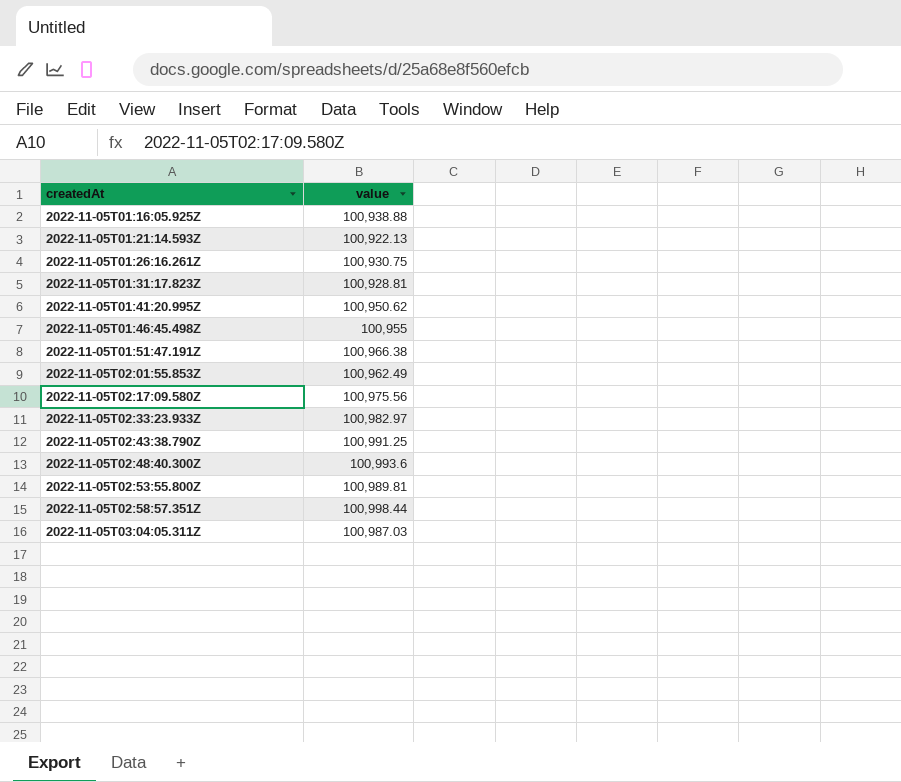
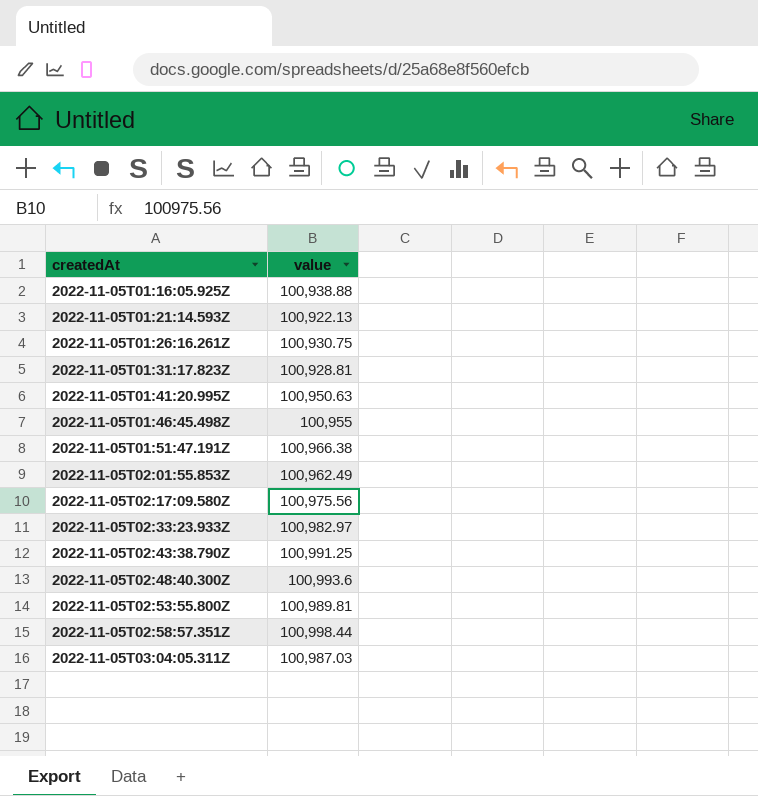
2022-11-05T01:41:20.995Z | value: 100,950.62 -> 100,950.63

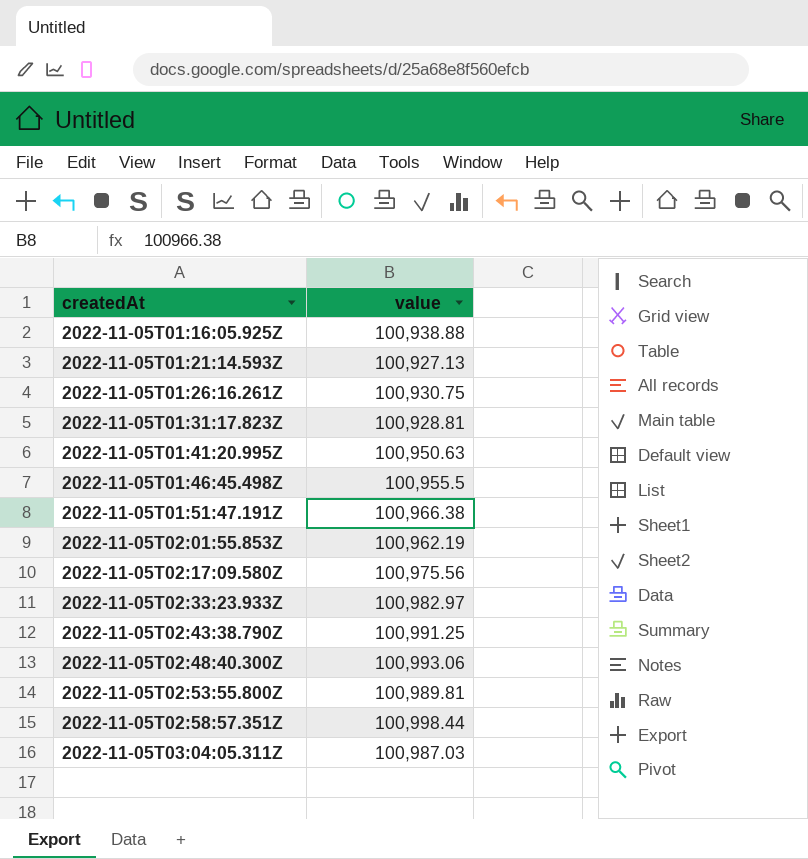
2022-11-05T01:21:14.593Z | value: 100,922.13 -> 100,927.13
2022-11-05T01:46:45.498Z | value: 100,955 -> 100,955.5
2022-11-05T02:01:55.853Z | value: 100,962.49 -> 100,962.19
2022-11-05T02:48:40.300Z | value: 100,993.6 -> 100,993.06

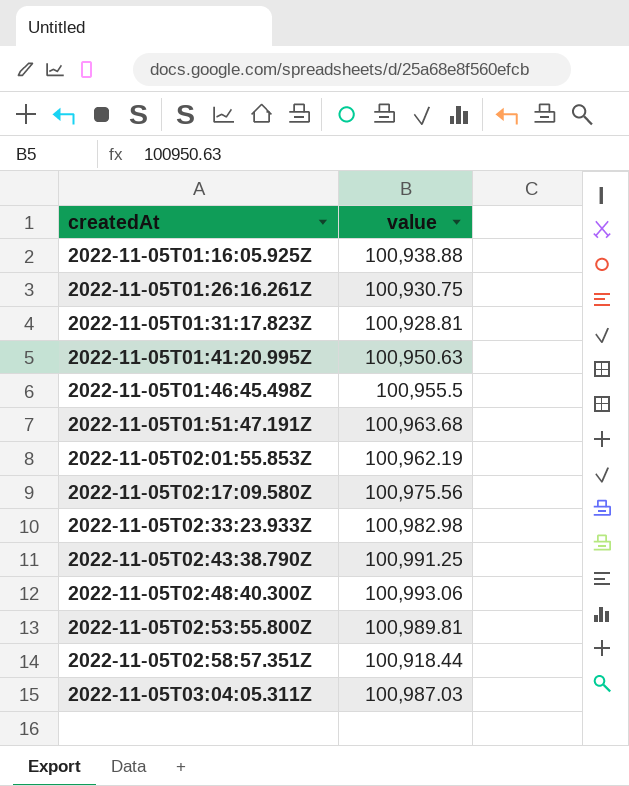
row 2022-11-05T01:21:14.593Z: 100,927.13 -> none
2022-11-05T01:51:47.191Z | value: 100,966.38 -> 100,963.68
2022-11-05T02:33:23.933Z | value: 100,982.97 -> 100,982.98
2022-11-05T02:58:57.351Z | value: 100,998.44 -> 100,918.44

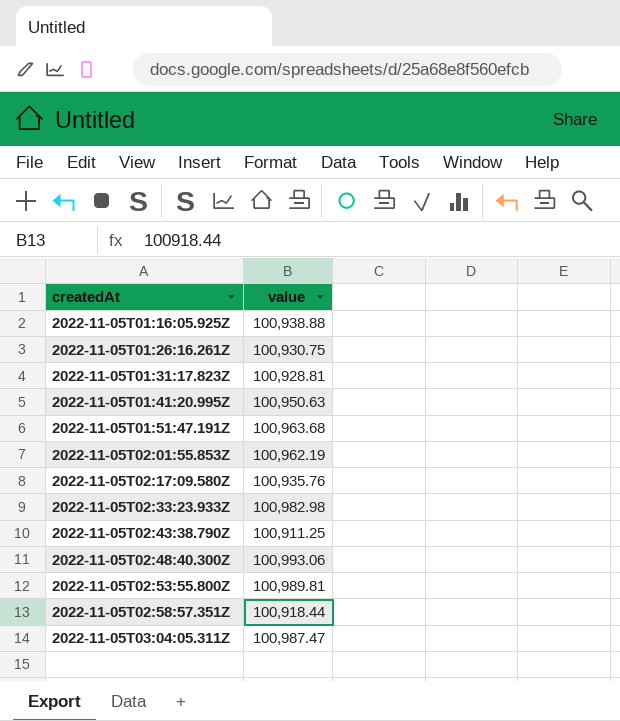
row 2022-11-05T01:46:45.498Z: 100,955.5 -> none
2022-11-05T02:17:09.580Z | value: 100,975.56 -> 100,935.76
2022-11-05T02:43:38.790Z | value: 100,991.25 -> 100,911.25
2022-11-05T03:04:05.311Z | value: 100,987.03 -> 100,987.47

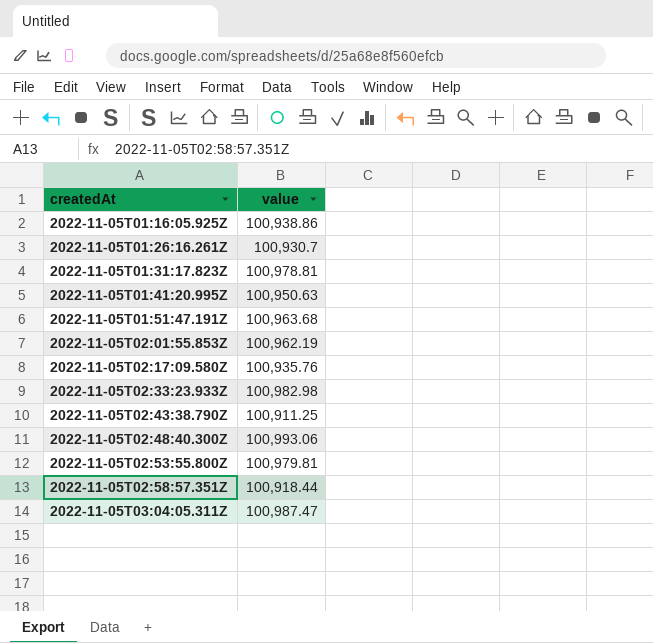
2022-11-05T01:16:05.925Z | value: 100,938.88 -> 100,938.86
2022-11-05T01:26:16.261Z | value: 100,930.75 -> 100,930.7
2022-11-05T01:31:17.823Z | value: 100,928.81 -> 100,978.81
2022-11-05T02:53:55.800Z | value: 100,989.81 -> 100,979.81

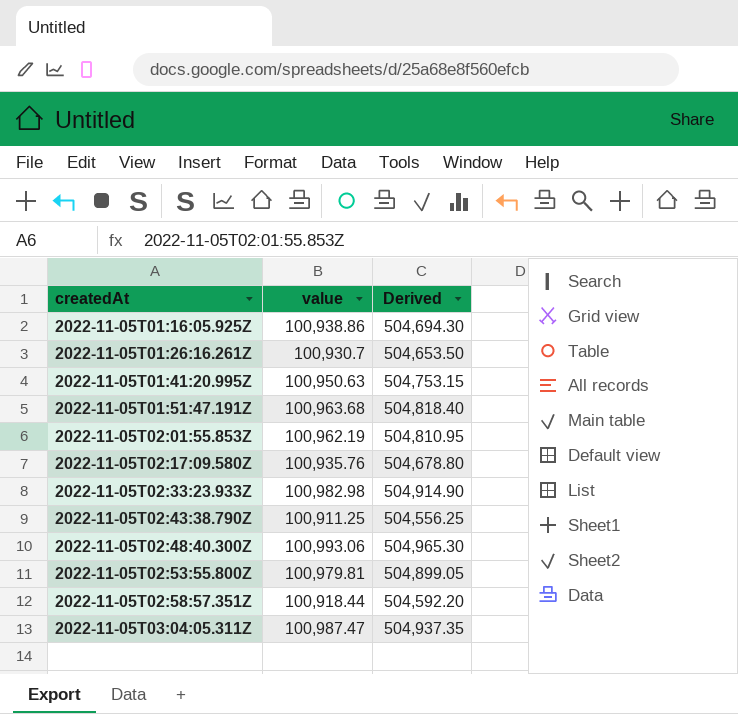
column Derived | formula: none -> [value] * 5
row 2022-11-05T01:31:17.823Z: 100,978.81 -> none

